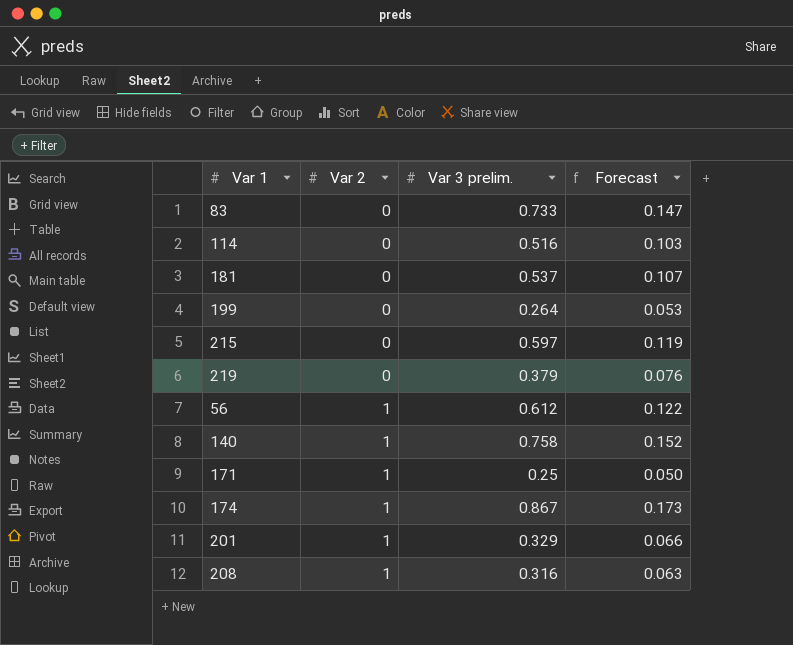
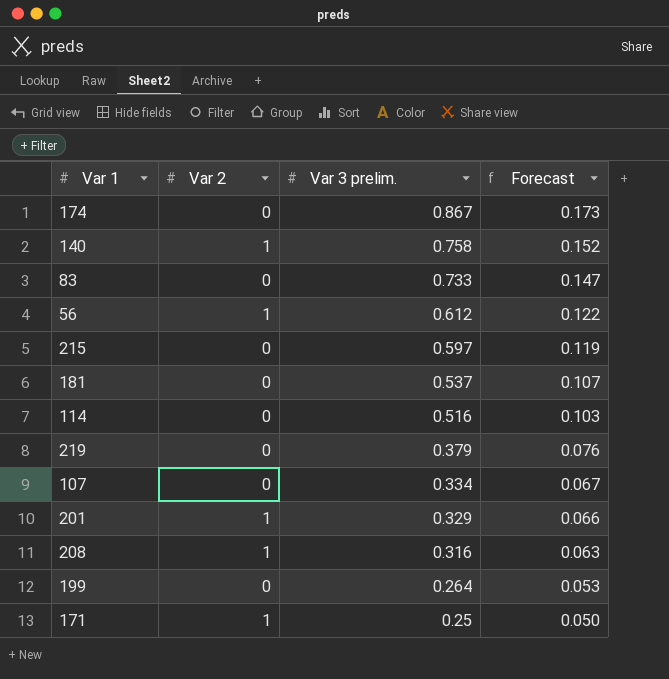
row order: Var 2 ascending -> Var 3 prelim. descending
174 | Var 2: 1 -> 0
row 107: none -> 0 | 0.334 | 0.067

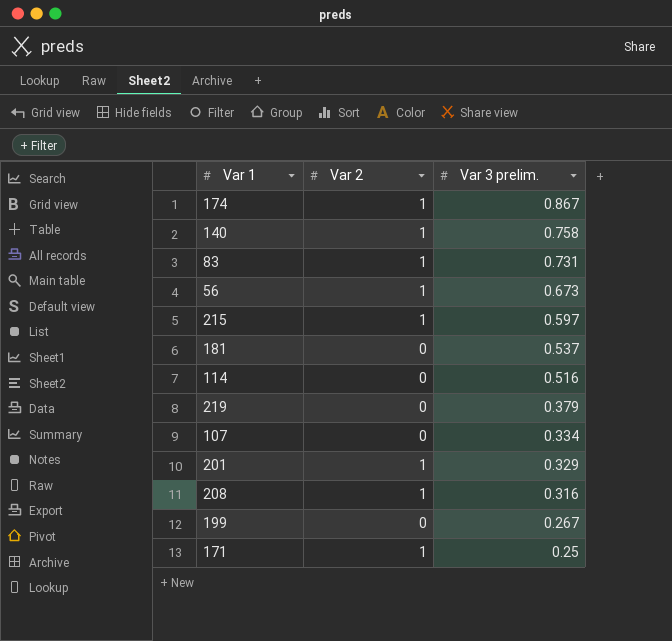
column Forecast | formula: [Var 3 prelim.] * 0.2 -> none
174 | Var 2: 0 -> 1
83 | Var 2: 0 -> 1
83 | Var 3 prelim.: 0.733 -> 0.731
56 | Var 3 prelim.: 0.612 -> 0.673
215 | Var 2: 0 -> 1
199 | Var 3 prelim.: 0.264 -> 0.267

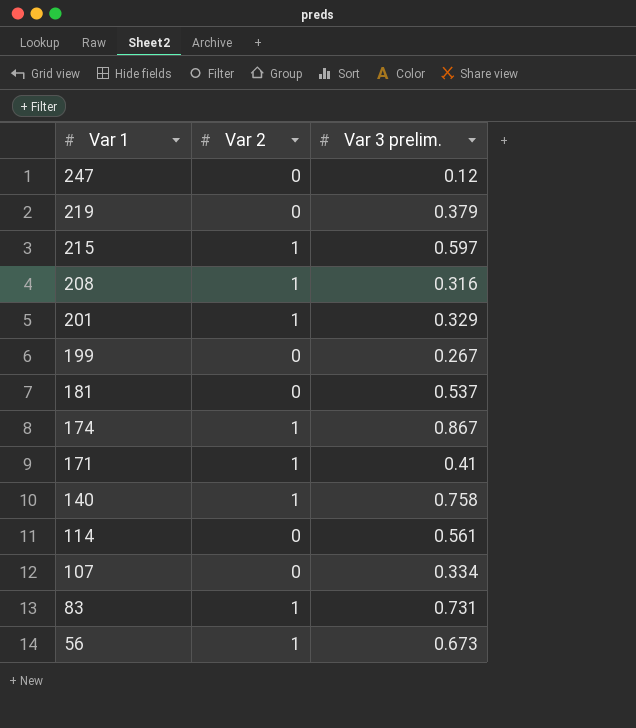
row order: Var 3 prelim. descending -> Var 1 descending
row 247: none -> 0 | 0.12
171 | Var 3 prelim.: 0.25 -> 0.41
114 | Var 3 prelim.: 0.516 -> 0.561

